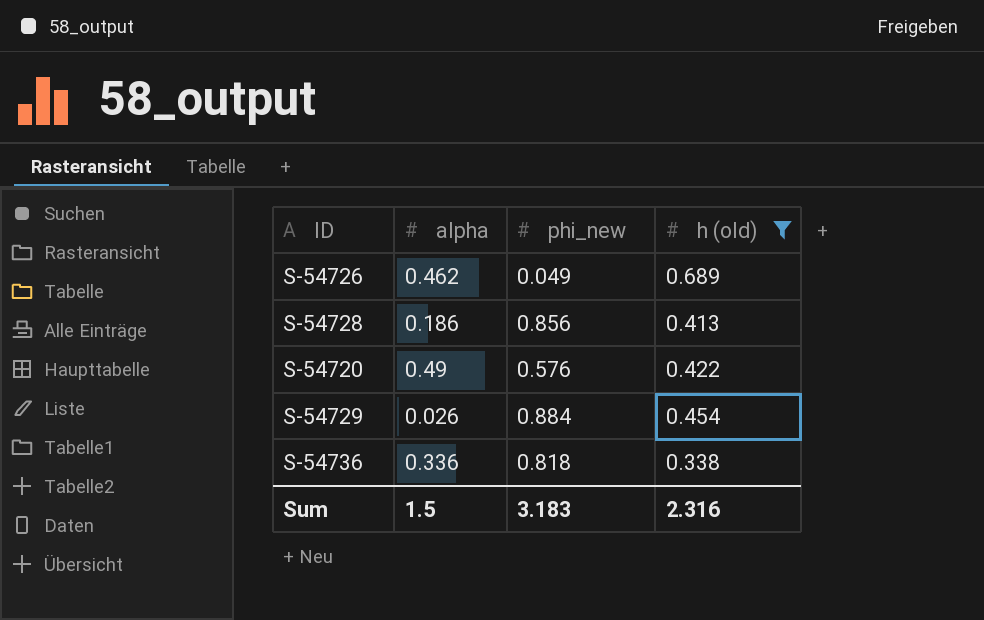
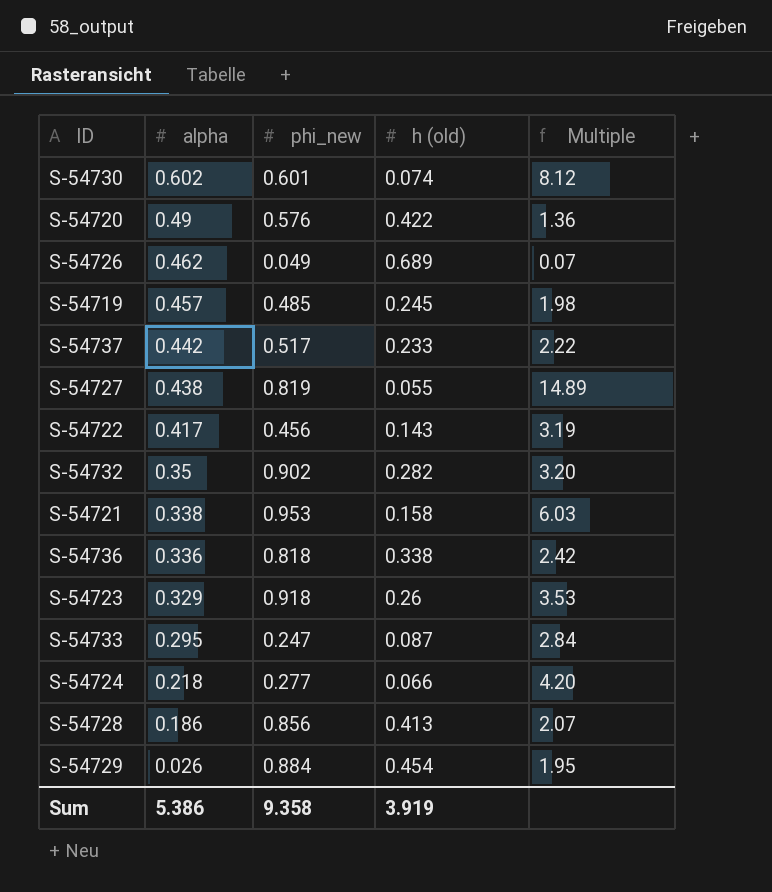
filter: h (old) >= 0.338 -> none
row order: none -> alpha descending
column Multiple | formula: none -> [phi_new] / [h (old)]
Sum | alpha: 1.5 -> 5.386
Sum | phi_new: 3.183 -> 9.358
Sum | h (old): 2.316 -> 3.919

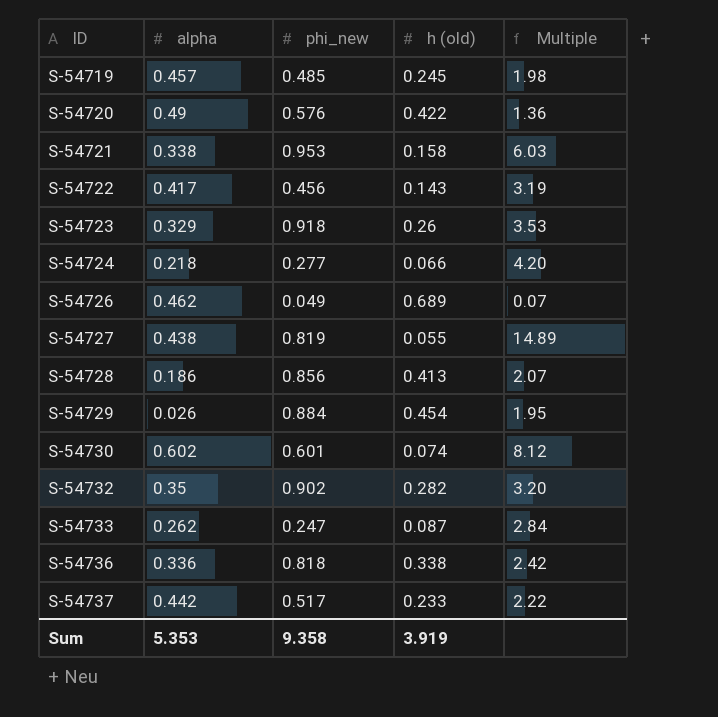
row order: alpha descending -> ID ascending
S-54733 | alpha: 0.295 -> 0.262
Sum | alpha: 5.386 -> 5.353

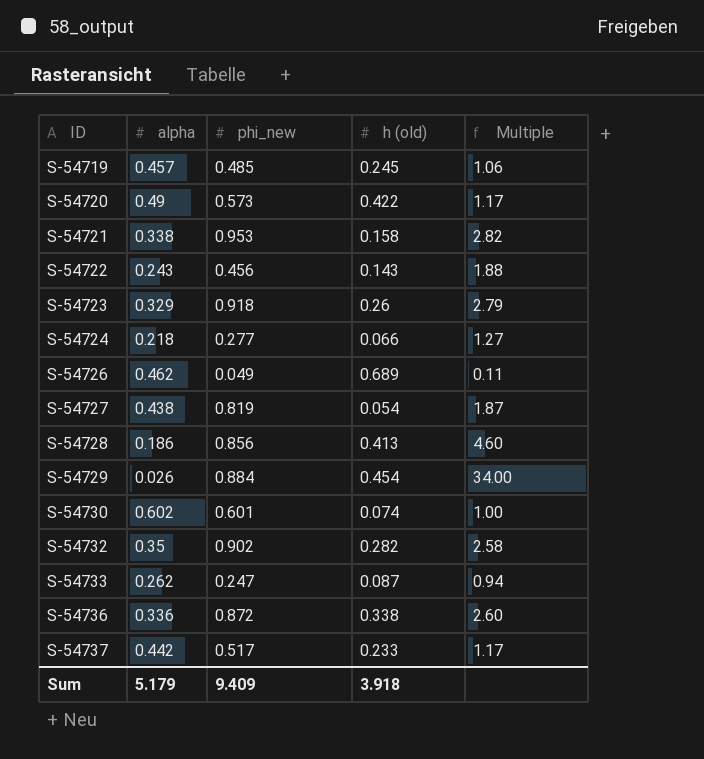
column Multiple | formula: [phi_new] / [h (old)] -> [phi_new] / [alpha]
S-54720 | phi_new: 0.576 -> 0.573
S-54722 | alpha: 0.417 -> 0.243
S-54727 | h (old): 0.055 -> 0.054
S-54736 | phi_new: 0.818 -> 0.872
Sum | alpha: 5.353 -> 5.179
Sum | phi_new: 9.358 -> 9.409
Sum | h (old): 3.919 -> 3.918

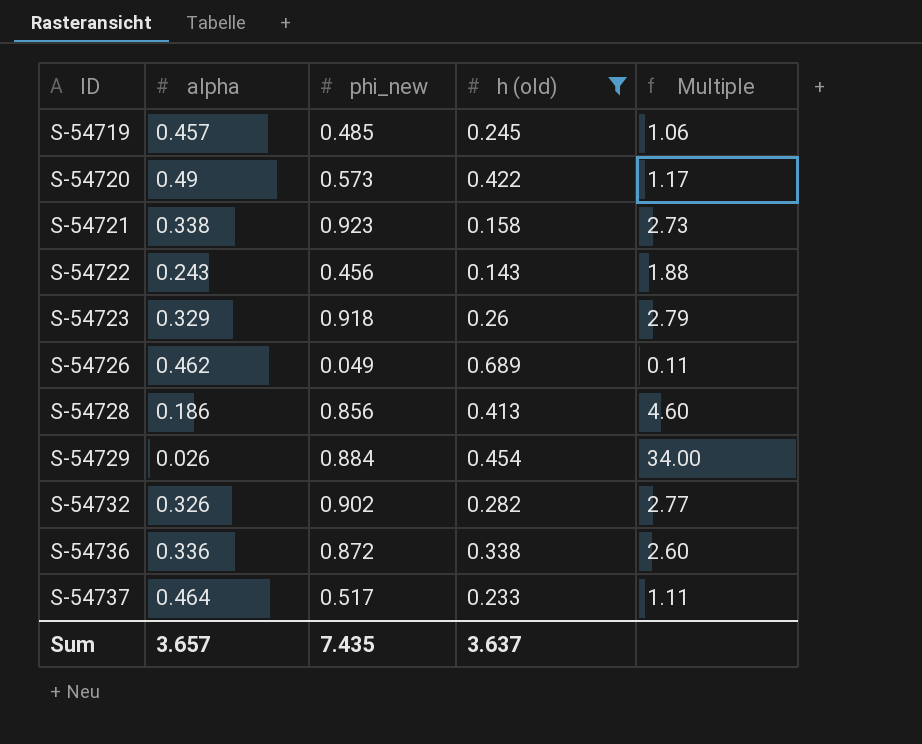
filter: none -> h (old) >= 0.143
S-54721 | phi_new: 0.953 -> 0.923
S-54721 | Multiple: 2.82 -> 2.73
S-54732 | alpha: 0.35 -> 0.326
S-54732 | Multiple: 2.58 -> 2.77
S-54737 | alpha: 0.442 -> 0.464
S-54737 | Multiple: 1.17 -> 1.11
Sum | alpha: 5.179 -> 3.657
Sum | phi_new: 9.409 -> 7.435
Sum | h (old): 3.918 -> 3.637

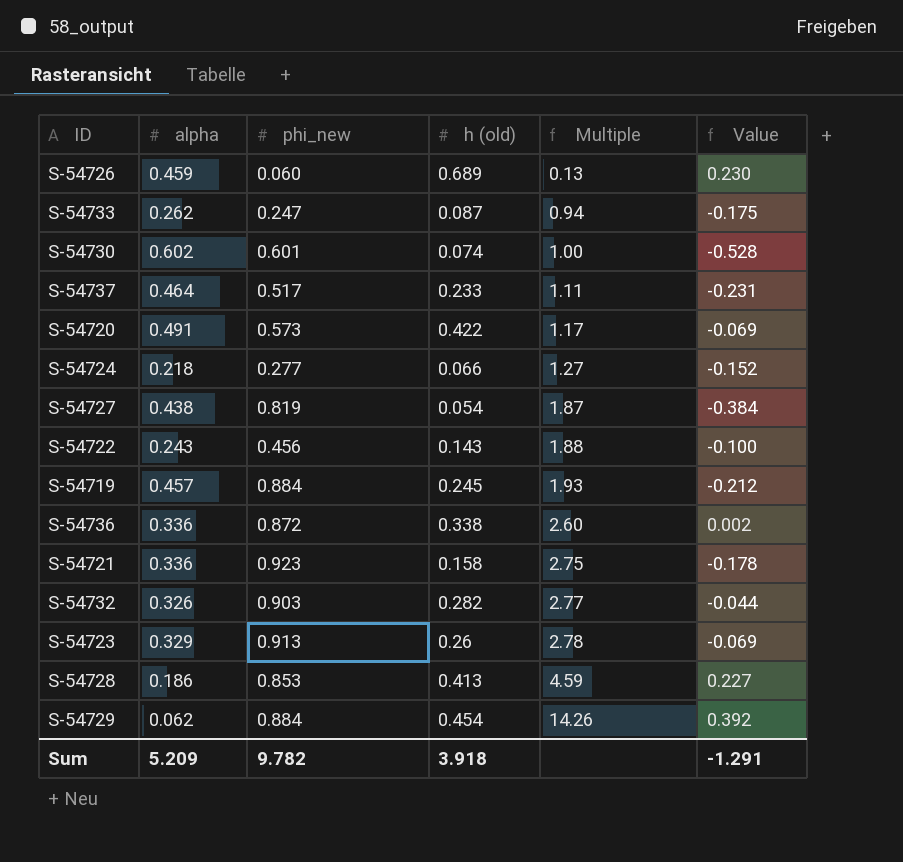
filter: h (old) >= 0.143 -> none
row order: ID ascending -> Multiple ascending
column Value | formula: none -> [h (old)] - [alpha]
S-54726 | alpha: 0.462 -> 0.459
S-54726 | phi_new: 0.049 -> 0.060
S-54726 | Multiple: 0.11 -> 0.13
S-54720 | alpha: 0.49 -> 0.491
S-54719 | phi_new: 0.485 -> 0.884
S-54719 | Multiple: 1.06 -> 1.93
S-54721 | alpha: 0.338 -> 0.336
S-54721 | Multiple: 2.73 -> 2.75
S-54732 | phi_new: 0.902 -> 0.903
S-54723 | phi_new: 0.918 -> 0.913
S-54723 | Multiple: 2.79 -> 2.78
S-54728 | phi_new: 0.856 -> 0.853
S-54728 | Multiple: 4.60 -> 4.59
S-54729 | alpha: 0.026 -> 0.062
S-54729 | Multiple: 34.00 -> 14.26
Sum | alpha: 3.657 -> 5.209
Sum | phi_new: 7.435 -> 9.782
Sum | h (old): 3.637 -> 3.918

